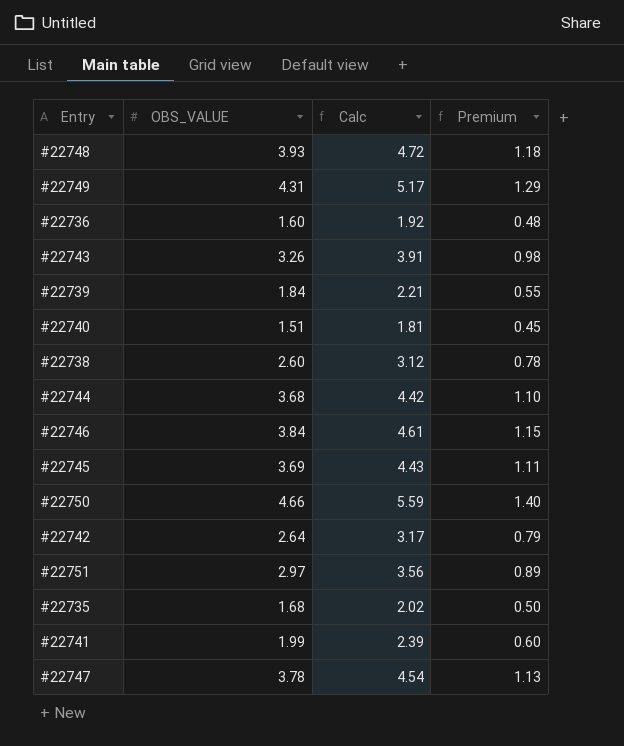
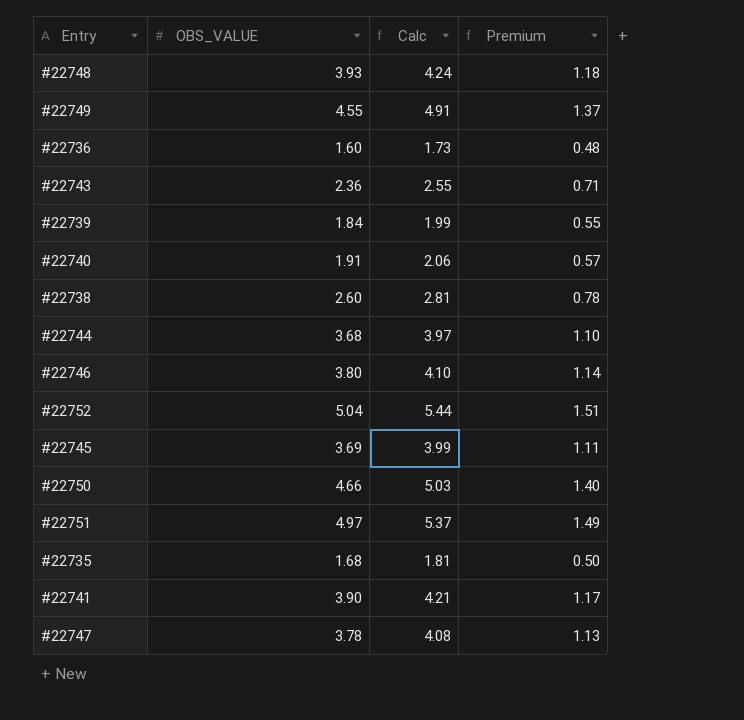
column Calc | formula: [OBS_VALUE] * 1.2 -> [OBS_VALUE] * 1.08
row #22742: 2.64 | 3.17 | 0.79 -> none
#22749 | OBS_VALUE: 4.31 -> 4.55
#22749 | Premium: 1.29 -> 1.37
#22743 | OBS_VALUE: 3.26 -> 2.36
#22743 | Premium: 0.98 -> 0.71
#22740 | OBS_VALUE: 1.51 -> 1.91
#22740 | Premium: 0.45 -> 0.57
#22746 | OBS_VALUE: 3.84 -> 3.80
#22746 | Premium: 1.15 -> 1.14
row #22752: none -> 5.04 | 5.44 | 1.51
#22751 | OBS_VALUE: 2.97 -> 4.97
#22751 | Premium: 0.89 -> 1.49
#22741 | OBS_VALUE: 1.99 -> 3.90
#22741 | Premium: 0.60 -> 1.17

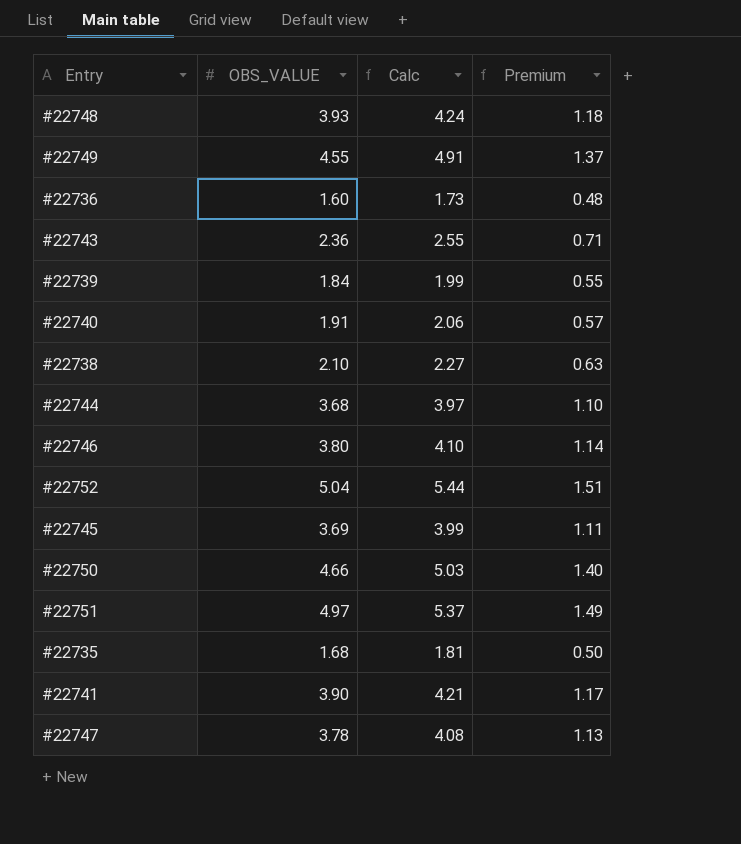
#22738 | OBS_VALUE: 2.60 -> 2.10
#22738 | Calc: 2.81 -> 2.27
#22738 | Premium: 0.78 -> 0.63

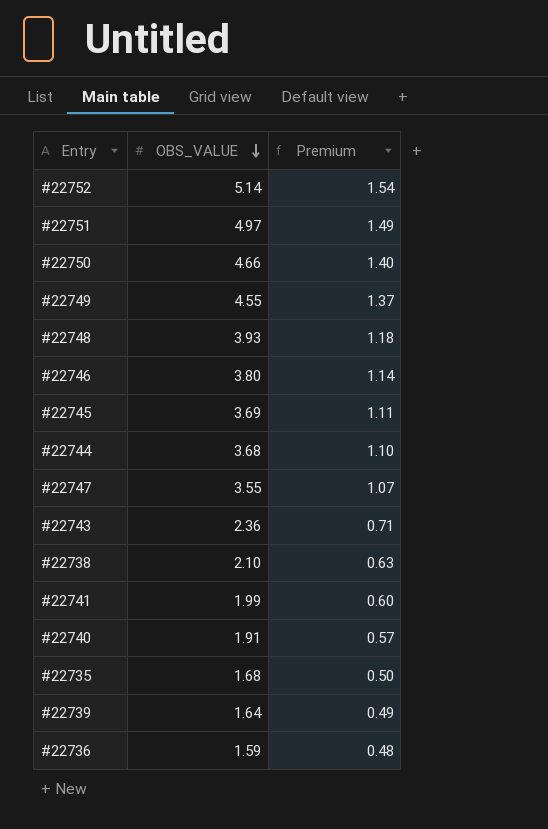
row order: none -> OBS_VALUE descending
column Calc | formula: [OBS_VALUE] * 1.08 -> none
#22752 | OBS_VALUE: 5.04 -> 5.14
#22752 | Premium: 1.51 -> 1.54
#22747 | OBS_VALUE: 3.78 -> 3.55
#22747 | Premium: 1.13 -> 1.07
#22741 | OBS_VALUE: 3.90 -> 1.99
#22741 | Premium: 1.17 -> 0.60
#22739 | OBS_VALUE: 1.84 -> 1.64
#22739 | Premium: 0.55 -> 0.49
#22736 | OBS_VALUE: 1.60 -> 1.59

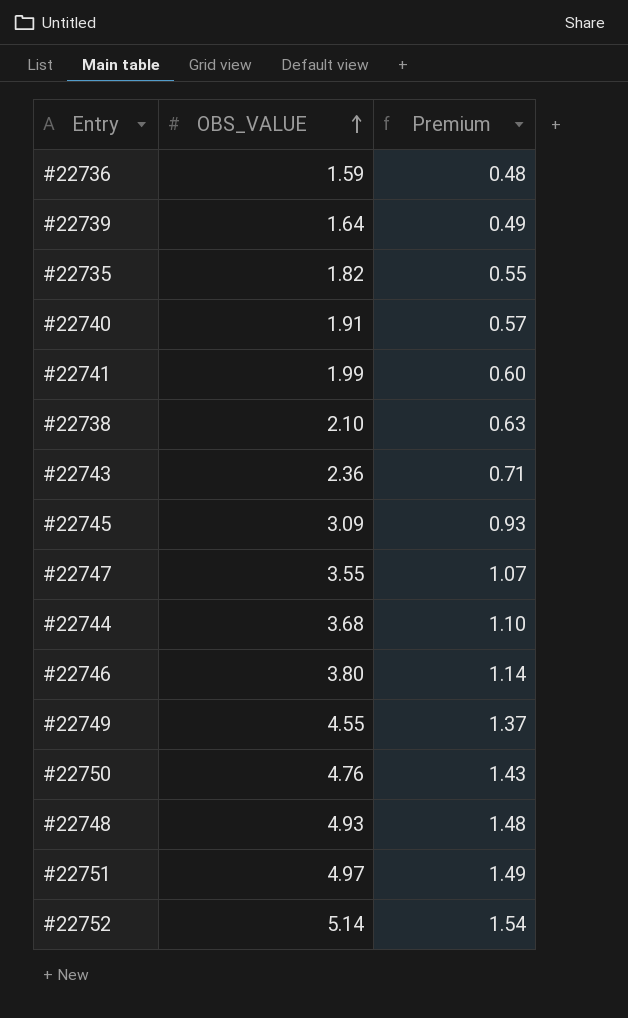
row order: OBS_VALUE descending -> OBS_VALUE ascending
#22735 | OBS_VALUE: 1.68 -> 1.82
#22735 | Premium: 0.50 -> 0.55
#22745 | OBS_VALUE: 3.69 -> 3.09
#22745 | Premium: 1.11 -> 0.93
#22750 | OBS_VALUE: 4.66 -> 4.76
#22750 | Premium: 1.40 -> 1.43
#22748 | OBS_VALUE: 3.93 -> 4.93
#22748 | Premium: 1.18 -> 1.48

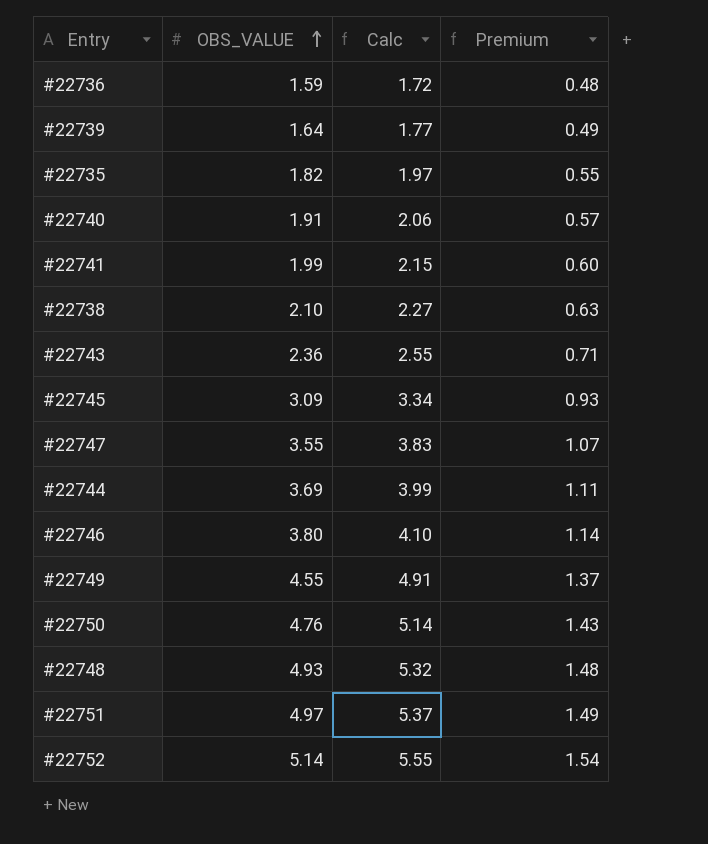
column Calc | formula: none -> [OBS_VALUE] * 1.08
#22744 | OBS_VALUE: 3.68 -> 3.69
#22744 | Premium: 1.10 -> 1.11

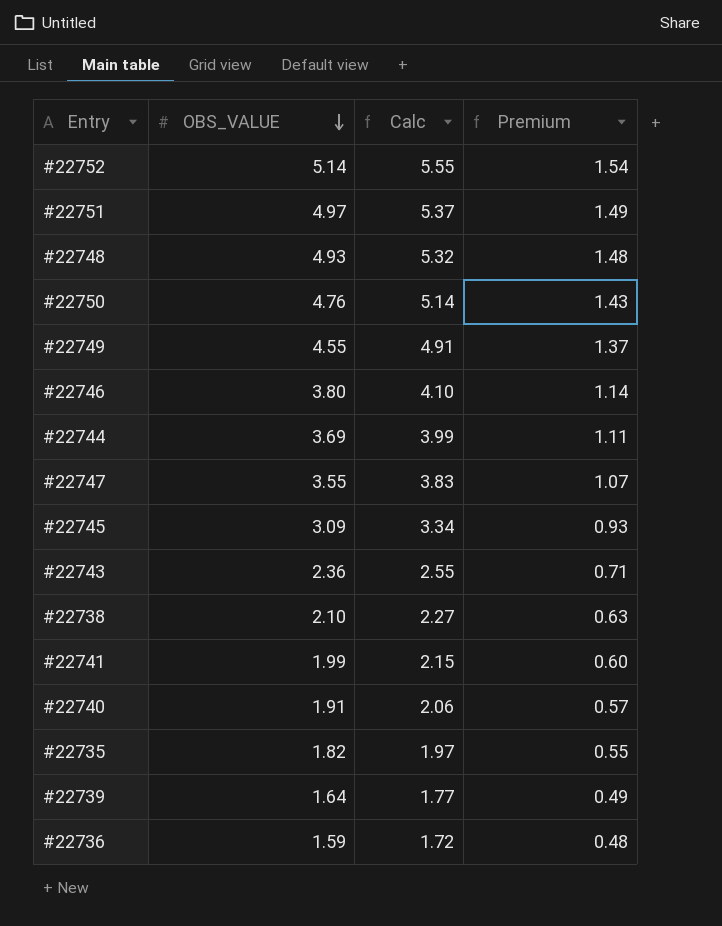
row order: OBS_VALUE ascending -> OBS_VALUE descending

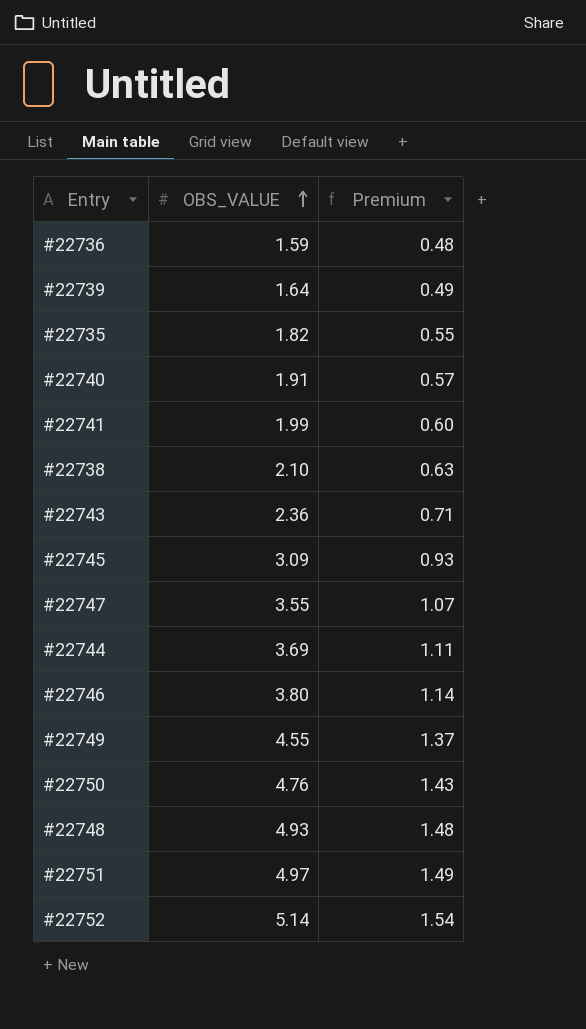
row order: OBS_VALUE descending -> OBS_VALUE ascending
column Calc | formula: [OBS_VALUE] * 1.08 -> none

